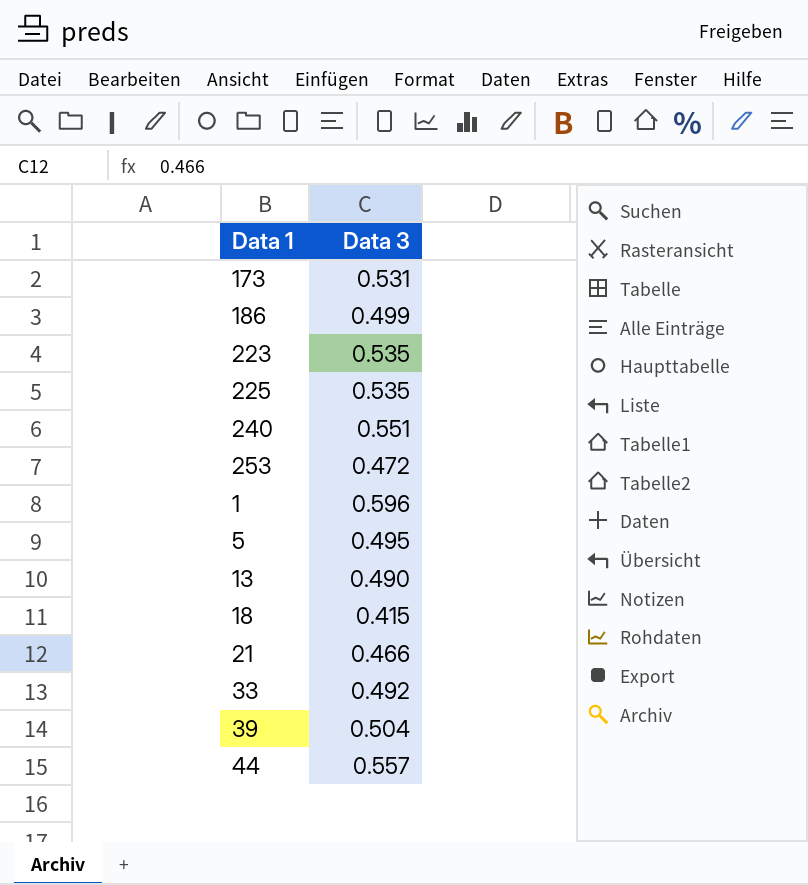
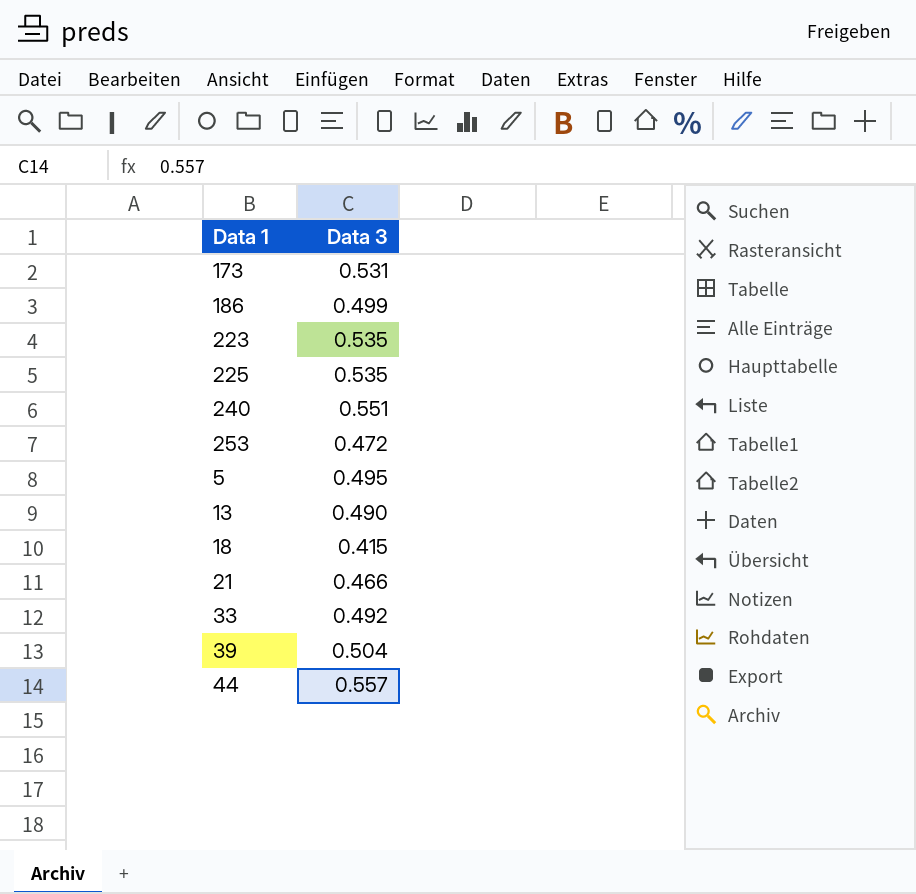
row 1: 0.596 -> none

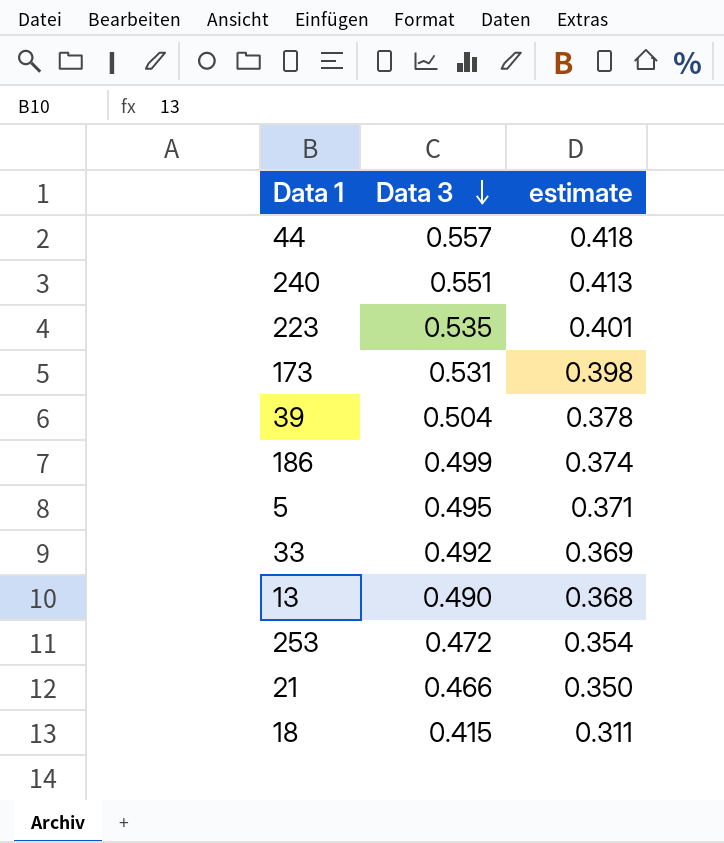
row order: none -> Data 3 descending
column estimate | formula: none -> [Data 3] * 0.75
row 225: 0.535 -> none

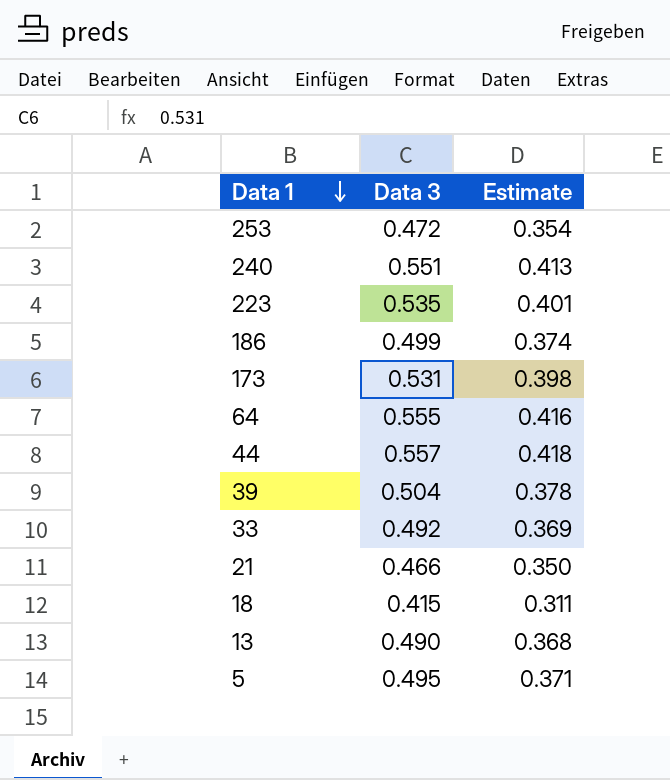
row order: Data 3 descending -> Data 1 descending
column name: estimate -> Estimate
row 64: none -> 0.555 | 0.416

